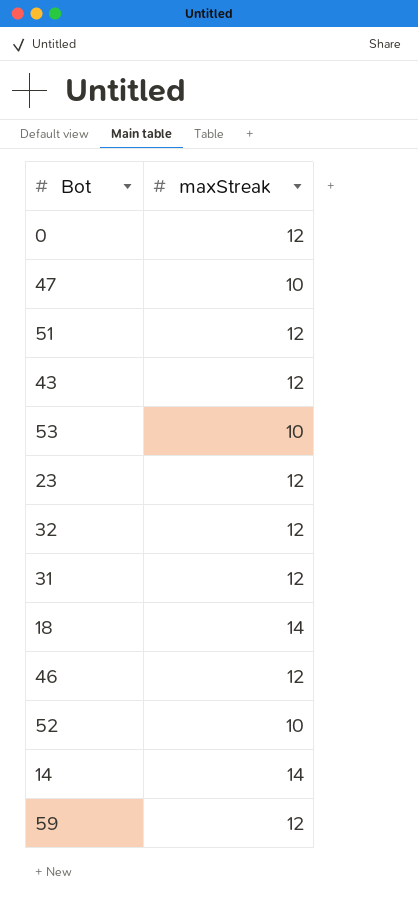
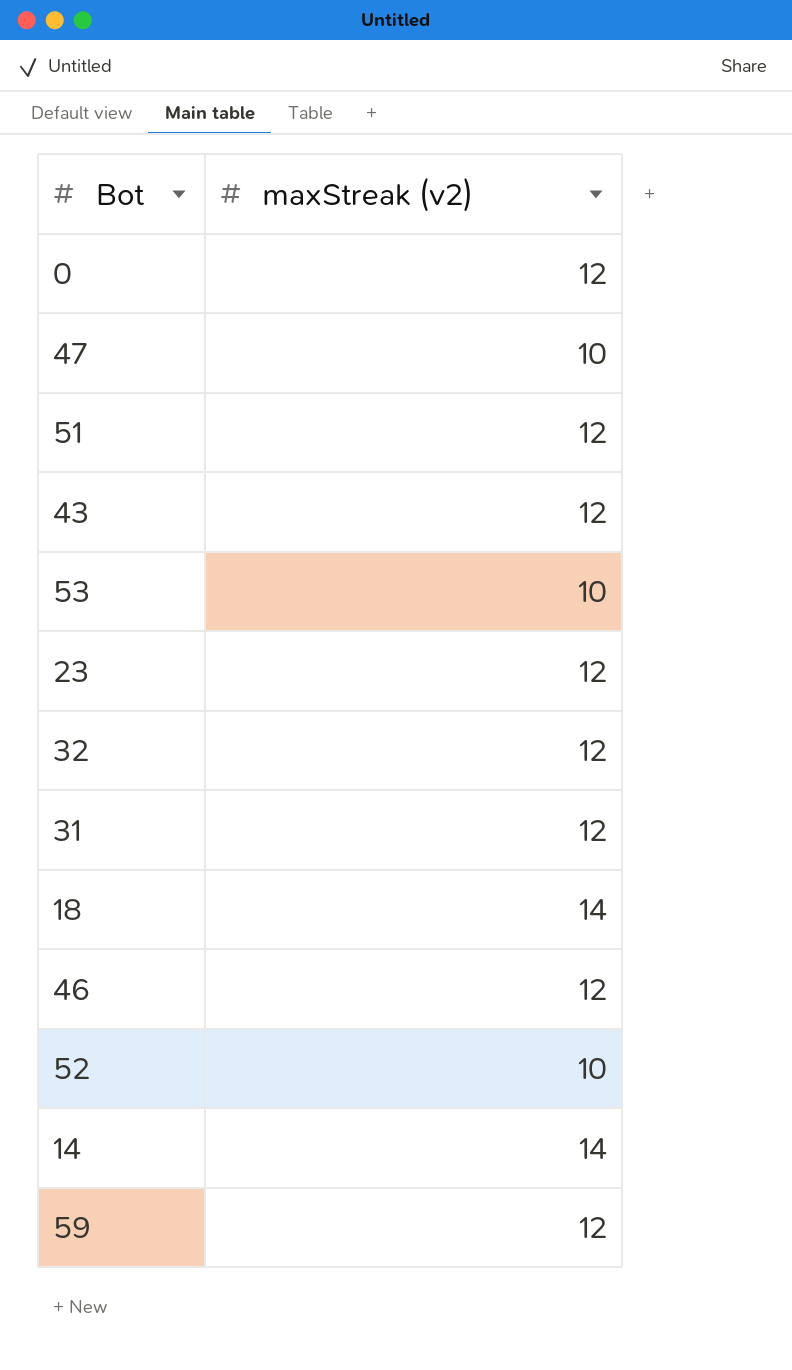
column name: maxStreak -> maxStreak (v2)

